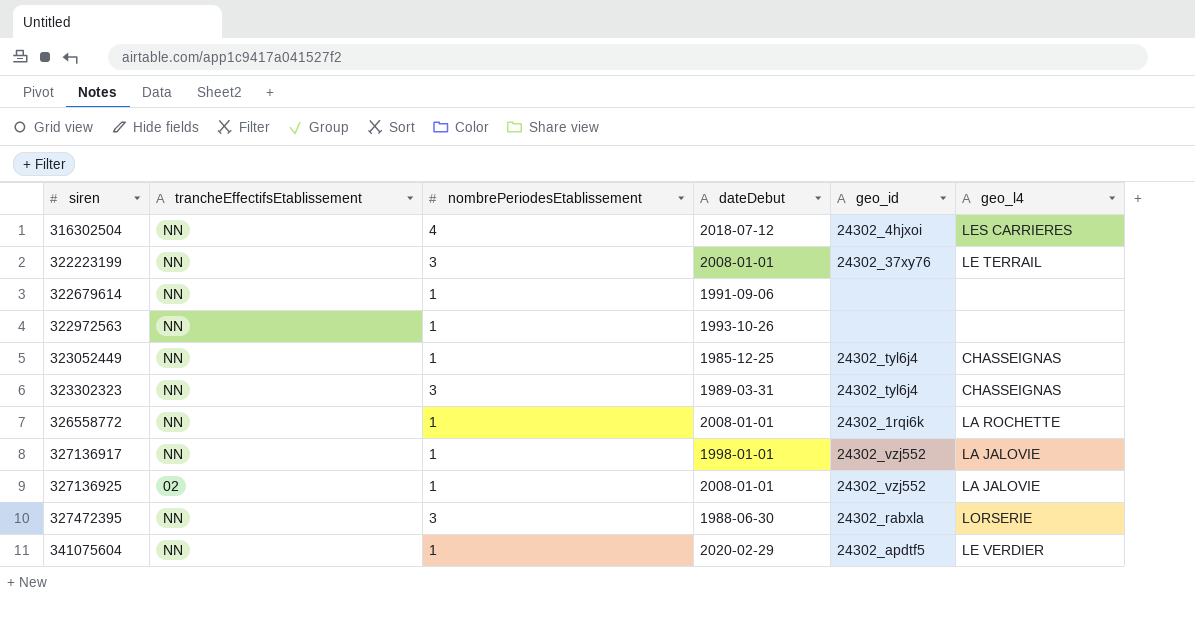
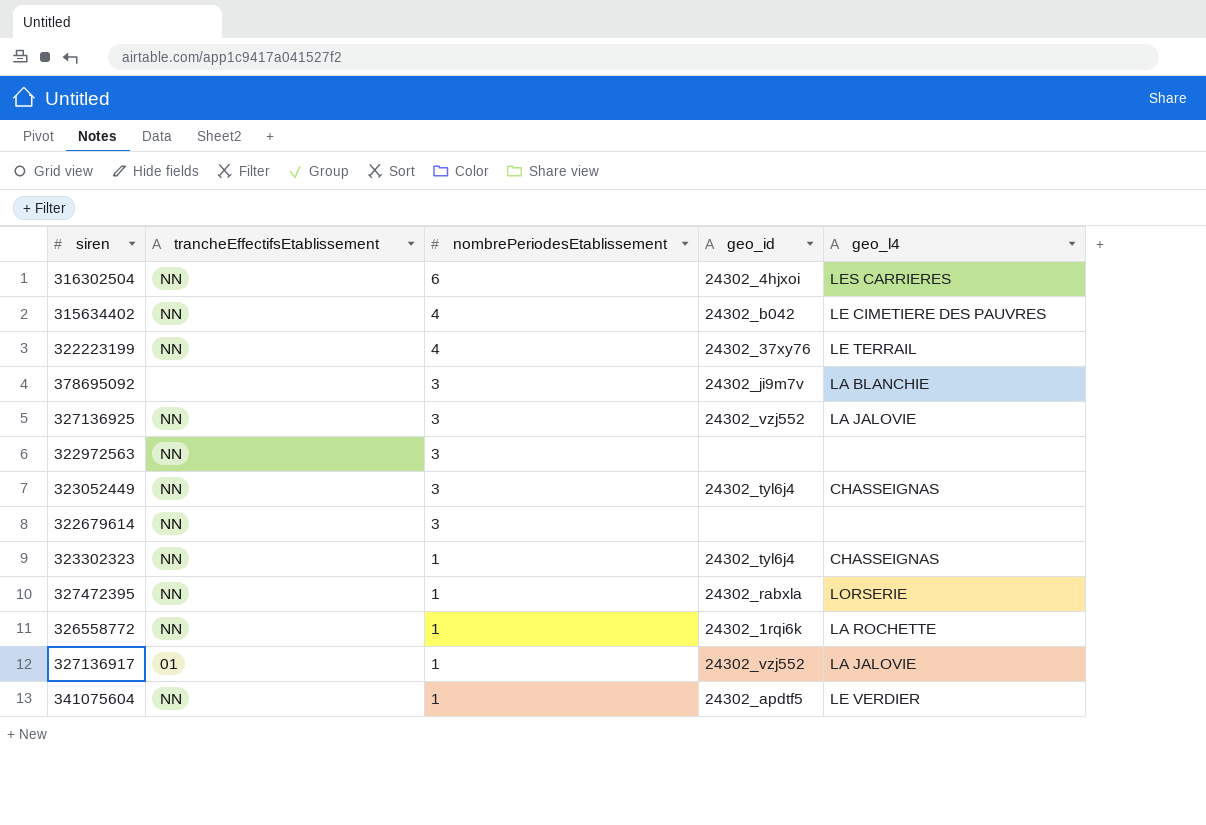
row order: siren ascending -> nombrePeriodesEtablissement descending
column dateDebut | position: 4 -> none
316302504 | nombrePeriodesEtablissement: 4 -> 6
row 315634402: none -> NN | 4 | 24302_b042 | LE CIMETIERE DES PAUVRES
322223199 | nombrePeriodesEtablissement: 3 -> 4
row 378695092: none -> none | 3 | 24302_ji9m7v | LA BLANCHIE
327136925 | trancheEffectifsEtablissement: 02 -> NN
327136925 | nombrePeriodesEtablissement: 1 -> 3
322972563 | nombrePeriodesEtablissement: 1 -> 3
323052449 | nombrePeriodesEtablissement: 1 -> 3
322679614 | nombrePeriodesEtablissement: 1 -> 3
323302323 | nombrePeriodesEtablissement: 3 -> 1
327472395 | nombrePeriodesEtablissement: 3 -> 1
327136917 | trancheEffectifsEtablissement: NN -> 01

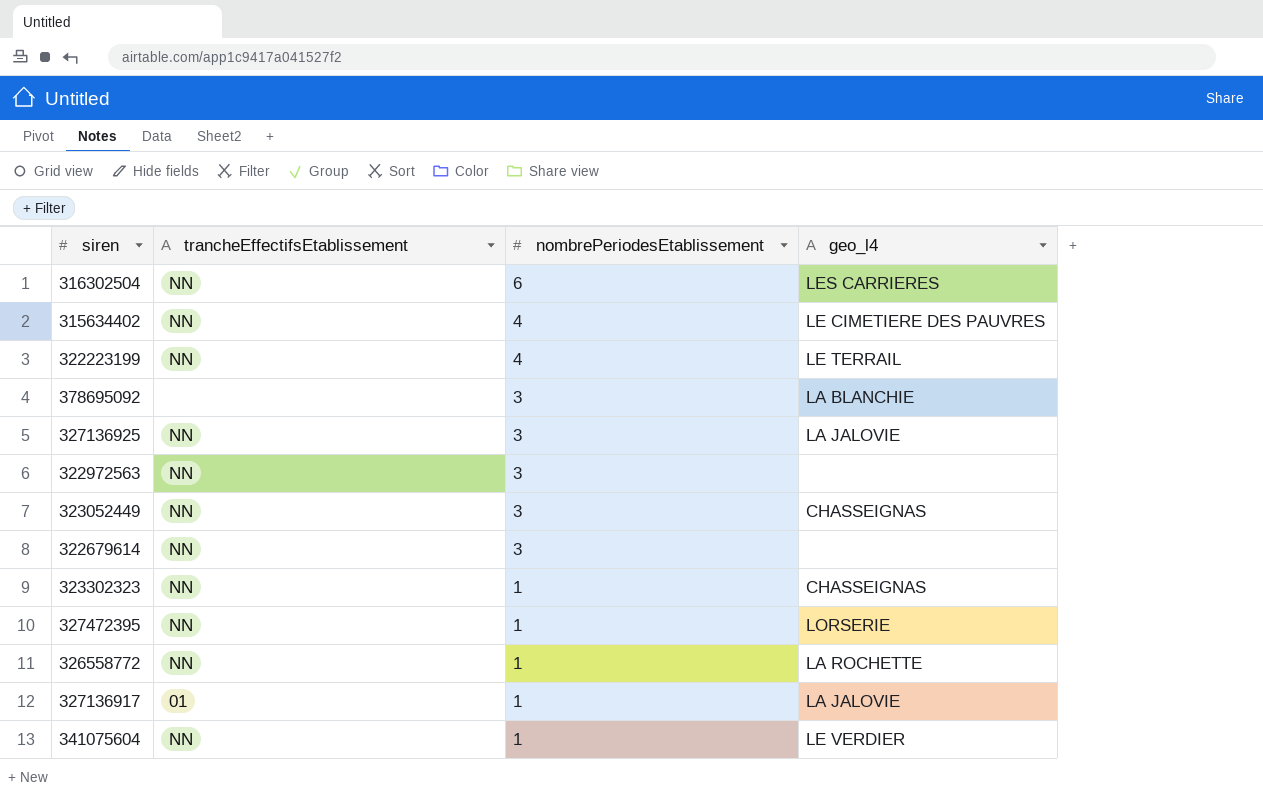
column geo_id | position: 4 -> none

